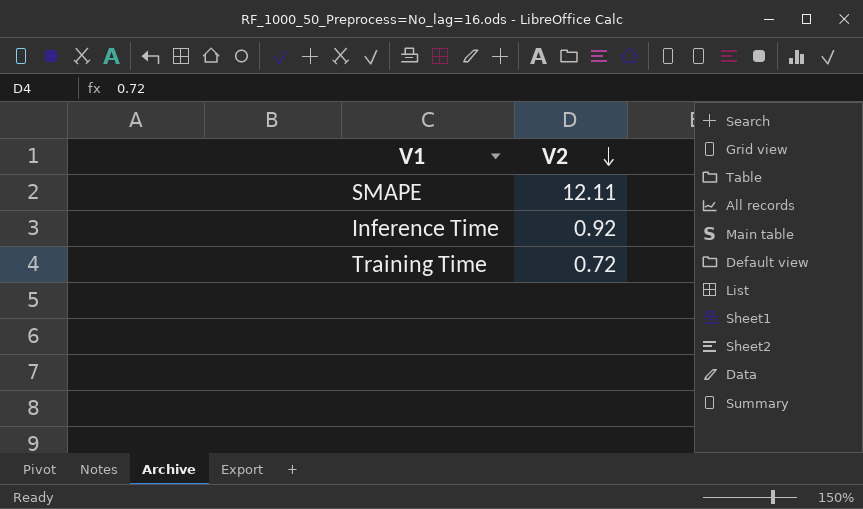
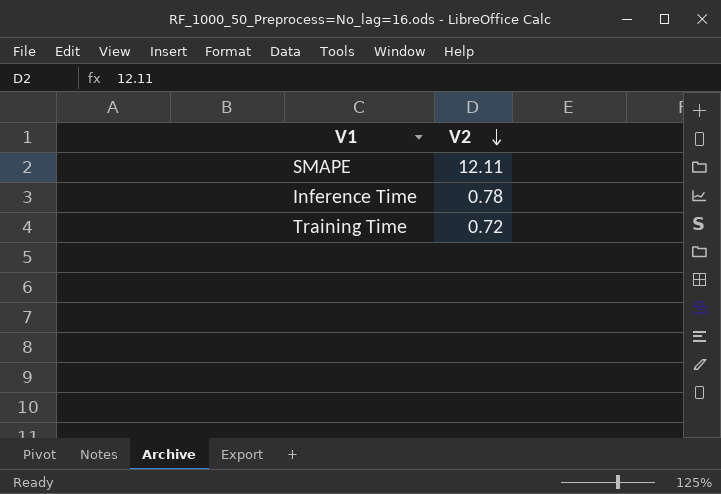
Inference Time | V2: 0.92 -> 0.78

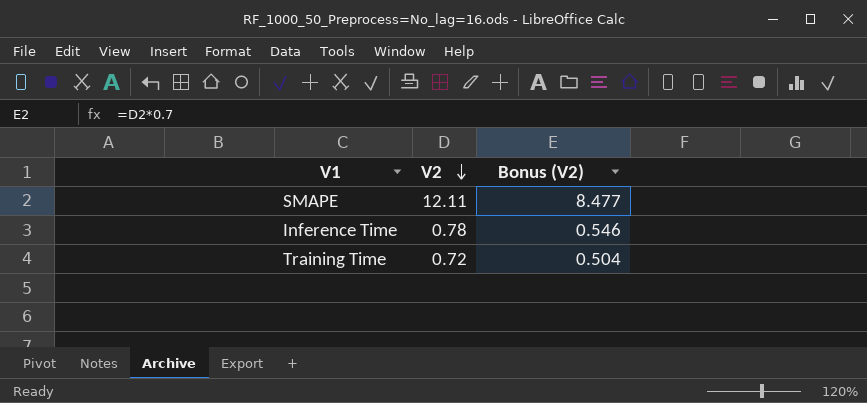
column Bonus (V2) | formula: none -> [V2] * 0.7

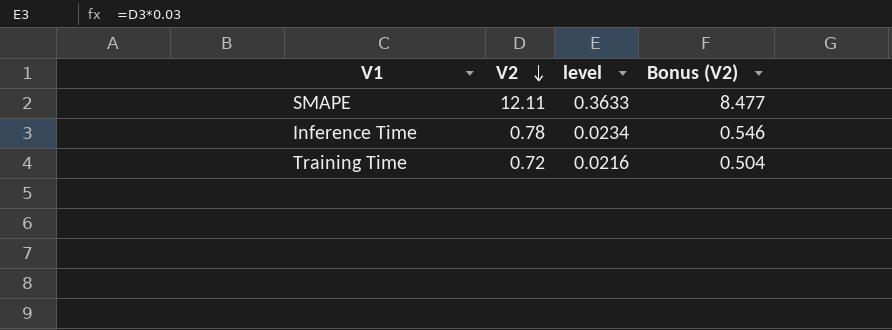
column level | formula: none -> [V2] * 0.03

